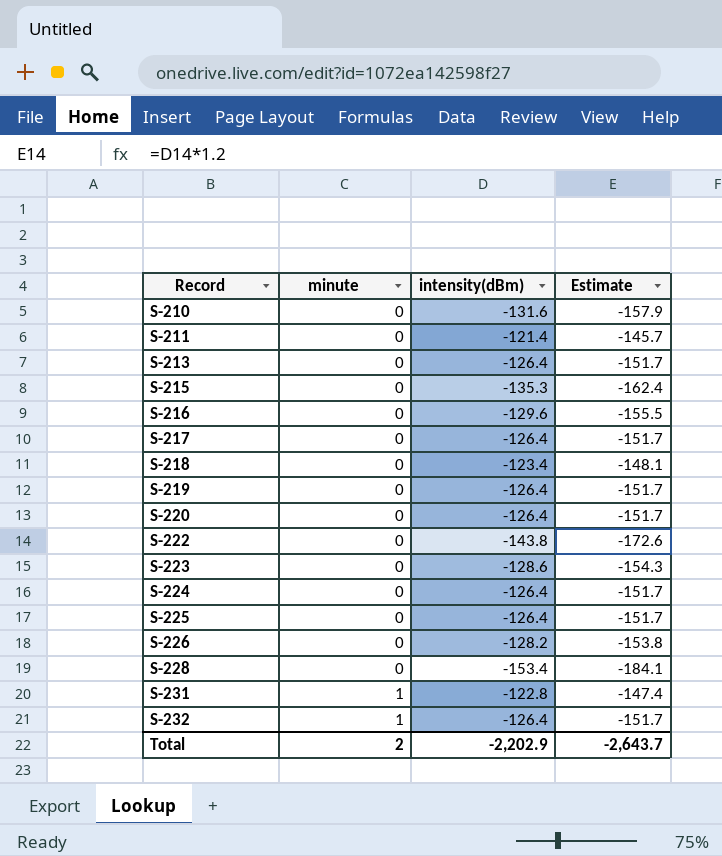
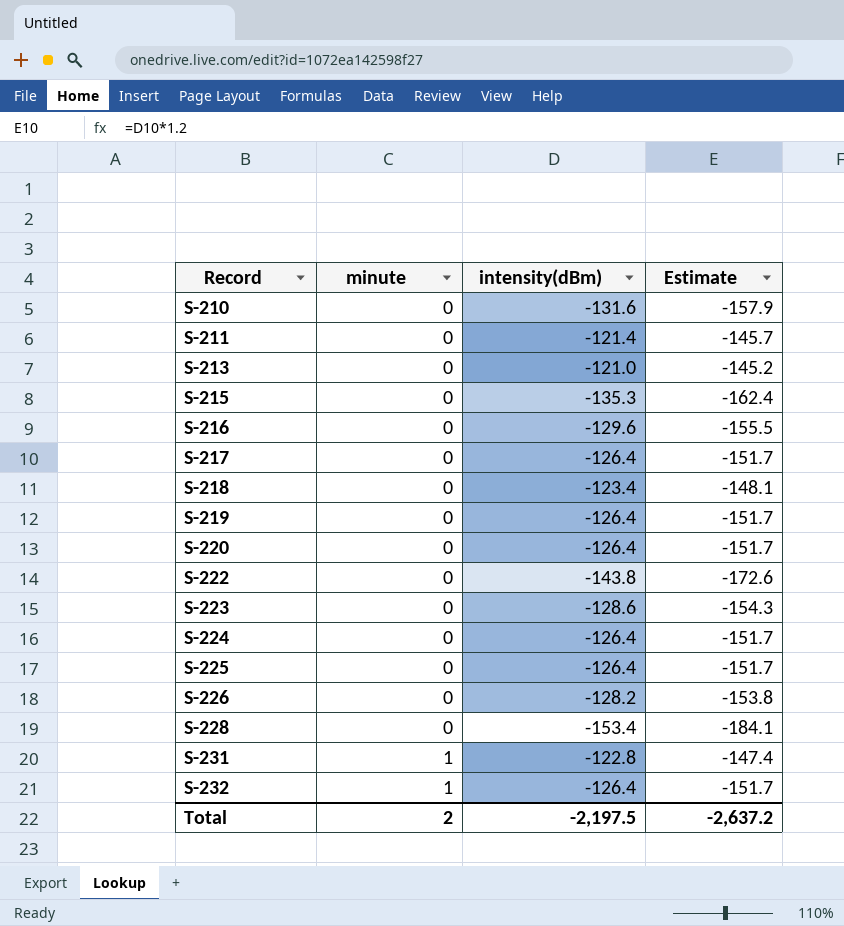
S-213 | intensity(dBm): -126.4 -> -121.0
S-213 | Estimate: -151.7 -> -145.2
Total | intensity(dBm): -2,202.9 -> -2,197.5
Total | Estimate: -2,643.7 -> -2,637.2

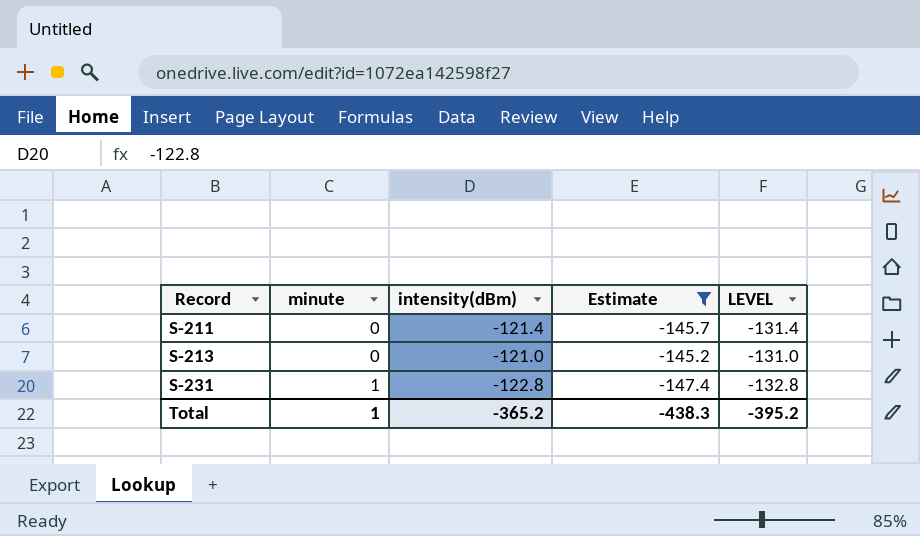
filter: none -> Estimate >= -147.4
column LEVEL | formula: none -> [intensity(dBm)] - 10
Total | minute: 2 -> 1
Total | intensity(dBm): -2,197.5 -> -365.2
Total | Estimate: -2,637.2 -> -438.3

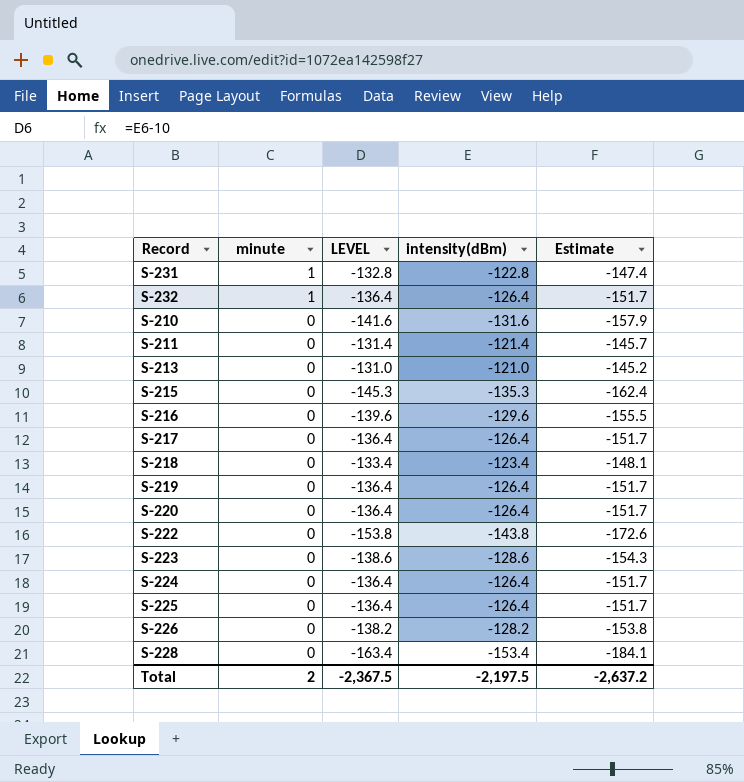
filter: Estimate >= -147.4 -> none
row order: Record ascending -> minute descending
column LEVEL | position: 5 -> 3
Total | minute: 1 -> 2
Total | LEVEL: -395.2 -> -2,367.5
Total | intensity(dBm): -365.2 -> -2,197.5
Total | Estimate: -438.3 -> -2,637.2

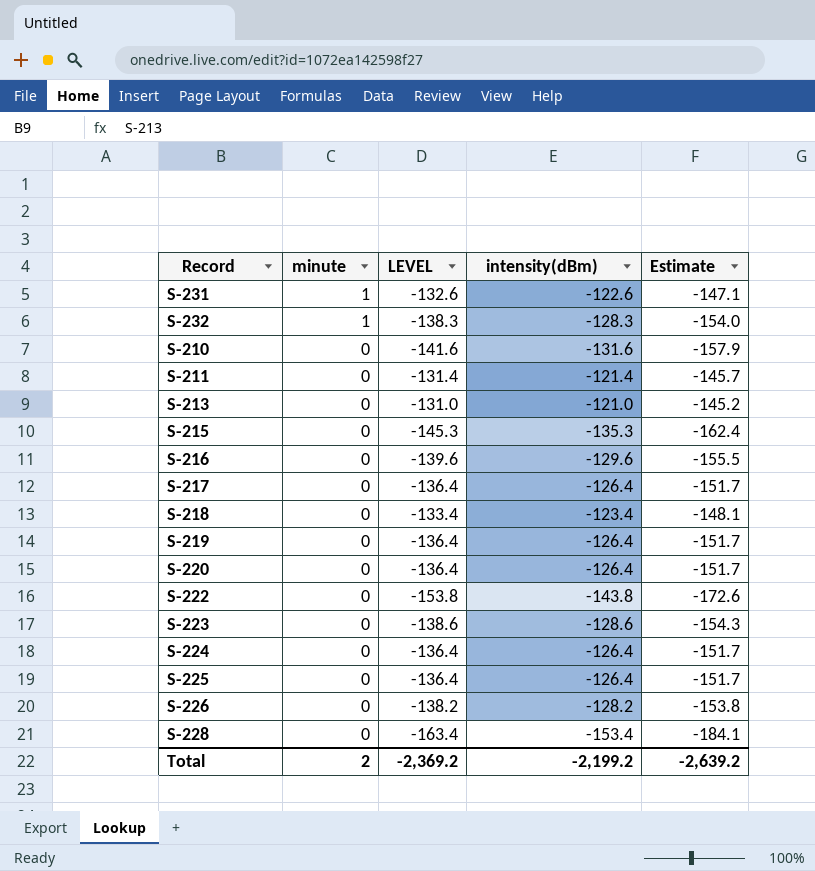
S-231 | LEVEL: -132.8 -> -132.6
S-231 | intensity(dBm): -122.8 -> -122.6
S-231 | Estimate: -147.4 -> -147.1
S-232 | LEVEL: -136.4 -> -138.3
S-232 | intensity(dBm): -126.4 -> -128.3
S-232 | Estimate: -151.7 -> -154.0
Total | LEVEL: -2,367.5 -> -2,369.2
Total | intensity(dBm): -2,197.5 -> -2,199.2
Total | Estimate: -2,637.2 -> -2,639.2

